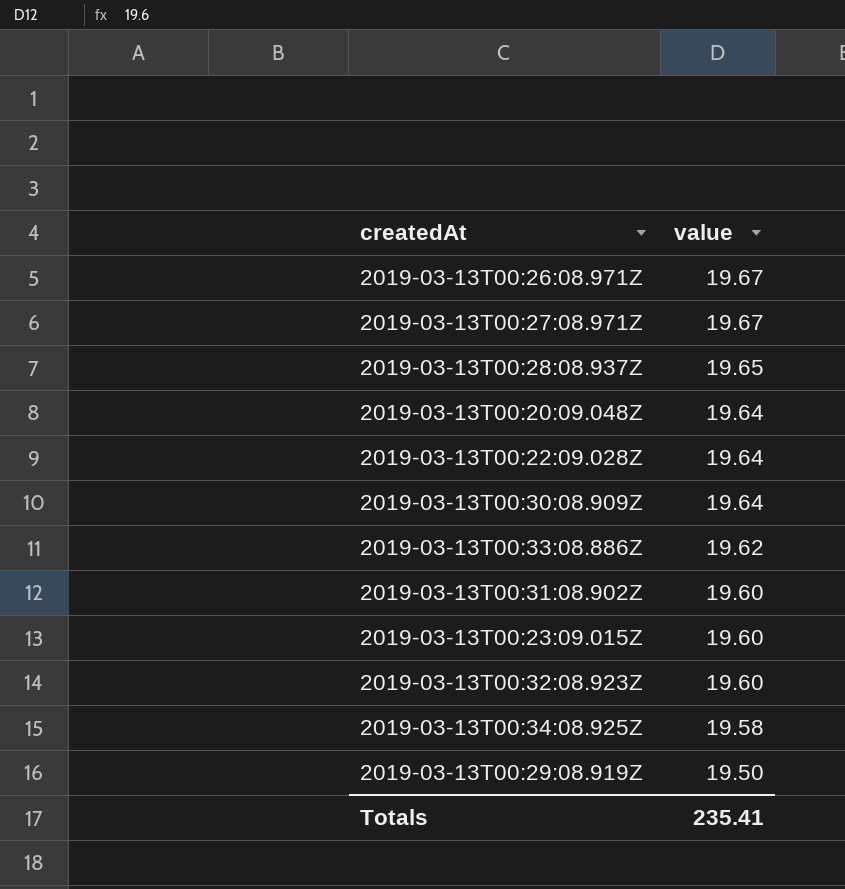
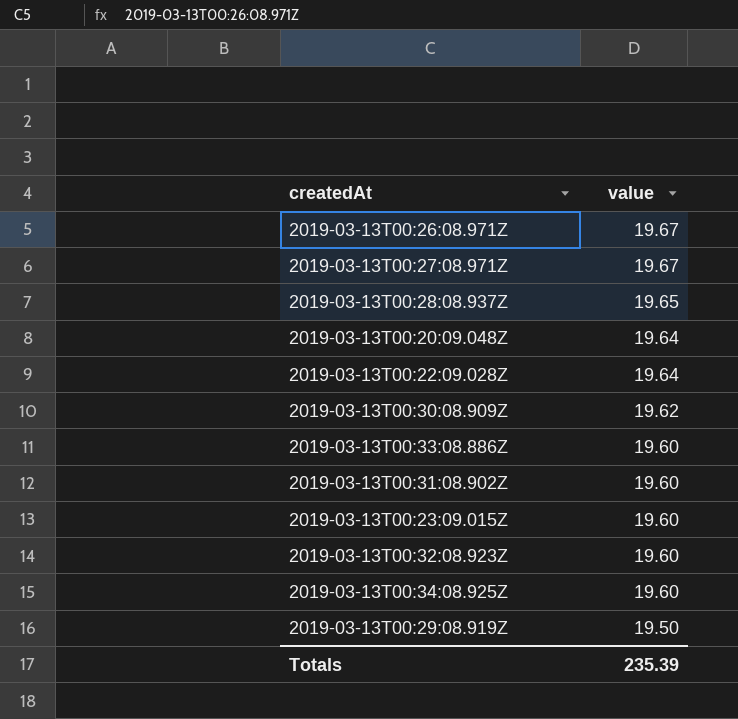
2019-03-13T00:30:08.909Z | value: 19.64 -> 19.62
2019-03-13T00:33:08.886Z | value: 19.62 -> 19.60
2019-03-13T00:34:08.925Z | value: 19.58 -> 19.60
Totals | value: 235.41 -> 235.39

